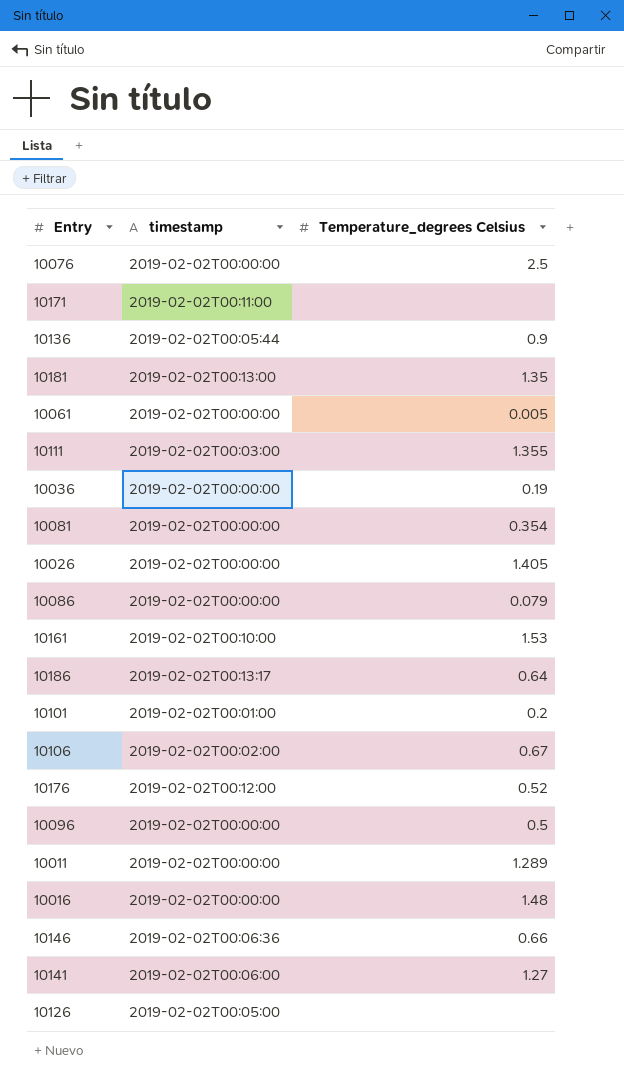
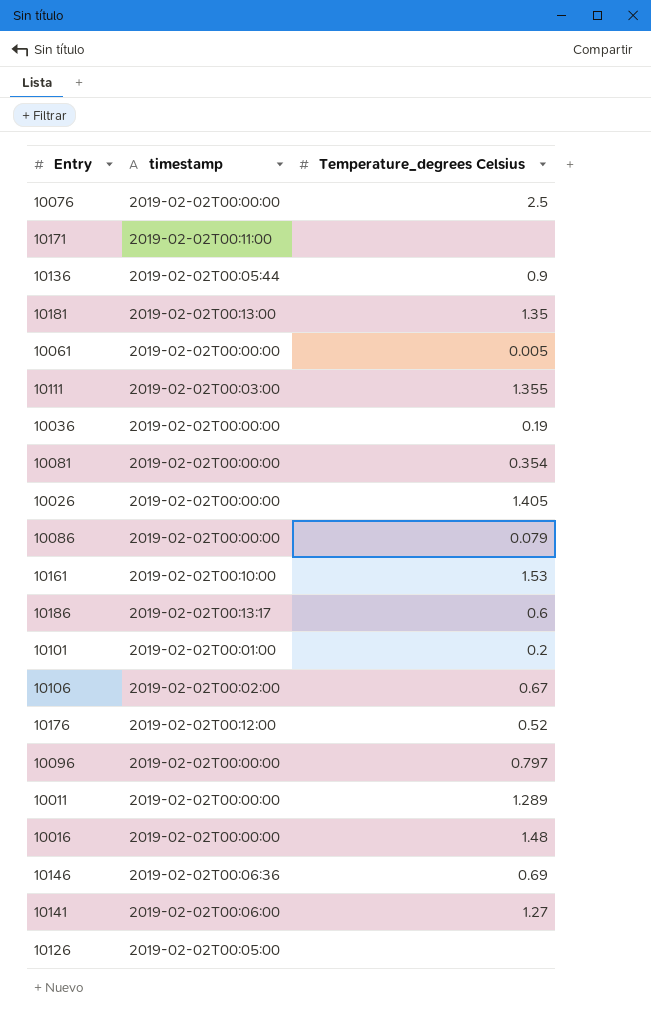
10186 | Temperature_degrees Celsius: 0.64 -> 0.6
10096 | Temperature_degrees Celsius: 0.5 -> 0.797
10146 | Temperature_degrees Celsius: 0.66 -> 0.69

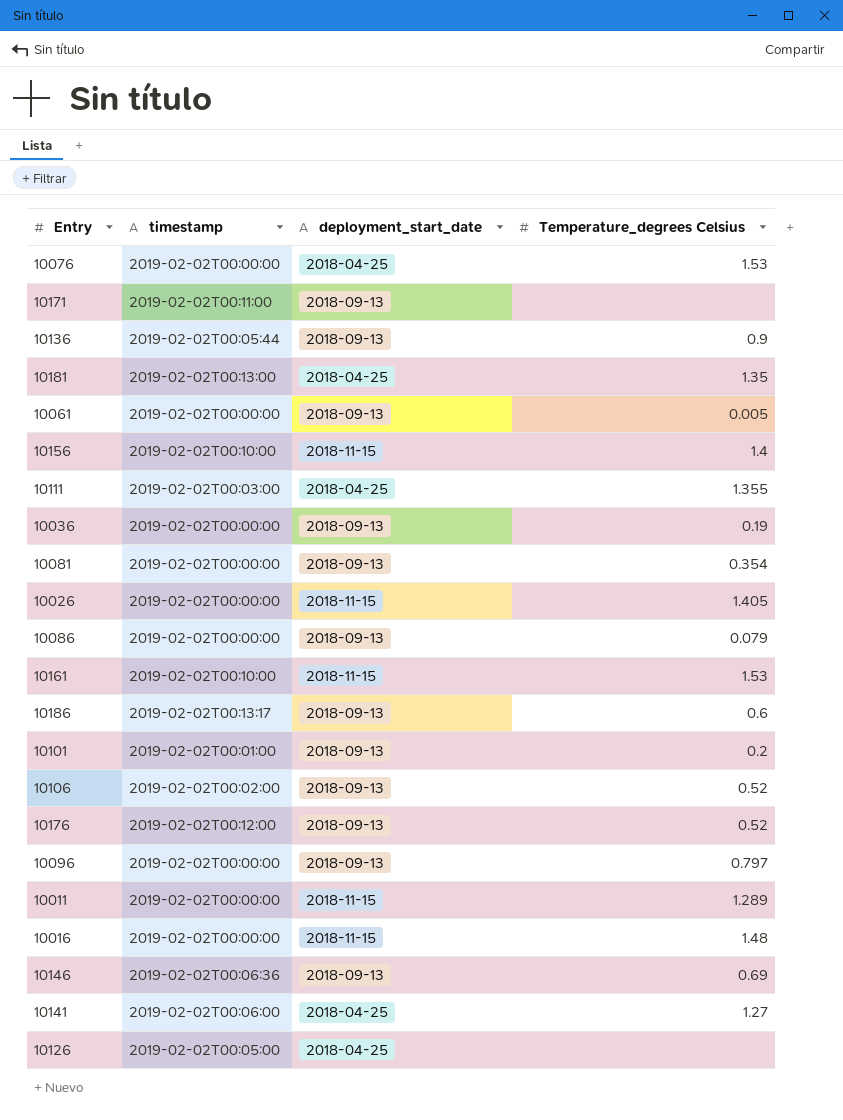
column deployment_start_date | position: none -> 3
10076 | Temperature_degrees Celsius: 2.5 -> 1.53
row 10156: none -> 2019-02-02T00:10:00 | 2018-11-15 | 1.4
10106 | Temperature_degrees Celsius: 0.67 -> 0.52

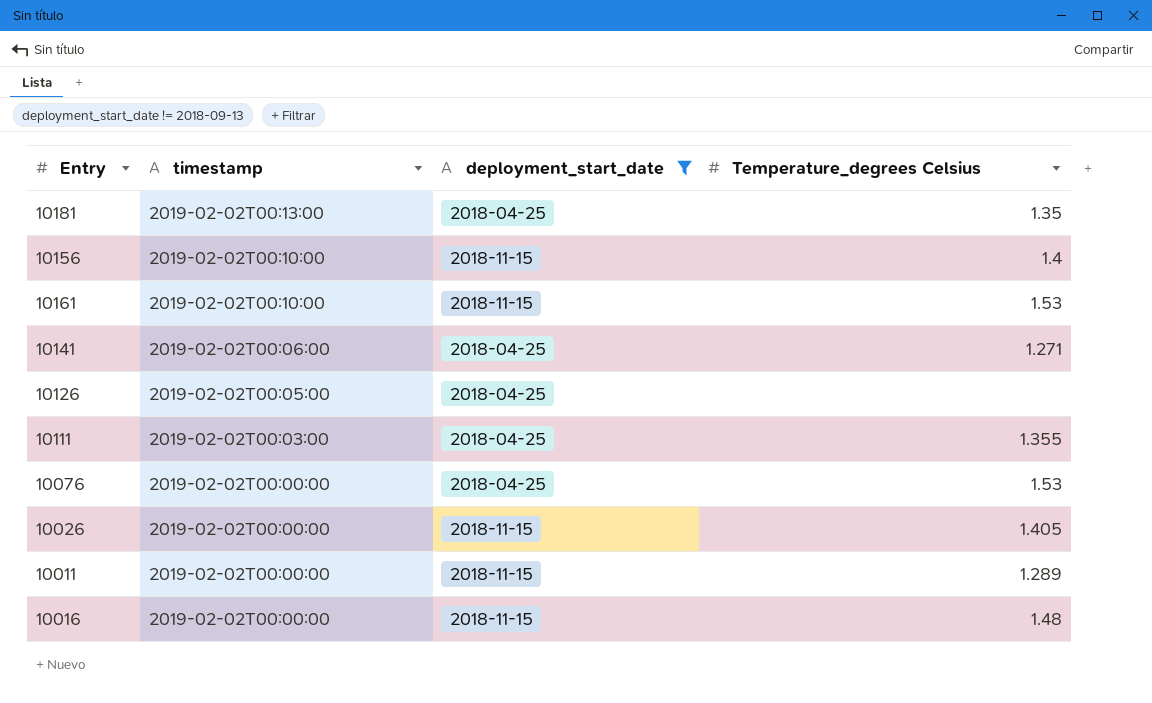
filter: none -> deployment_start_date != 2018-09-13
row order: none -> timestamp descending
10141 | Temperature_degrees Celsius: 1.27 -> 1.271

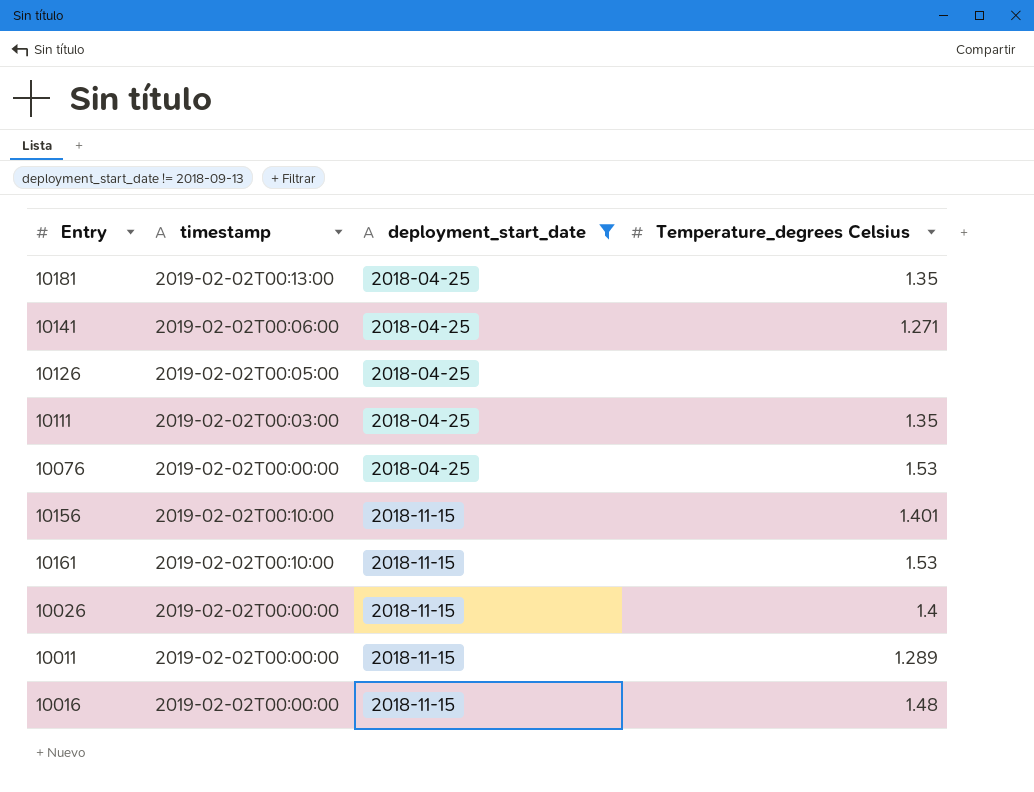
row order: timestamp descending -> deployment_start_date ascending
10111 | Temperature_degrees Celsius: 1.355 -> 1.35
10156 | Temperature_degrees Celsius: 1.4 -> 1.401
10026 | Temperature_degrees Celsius: 1.405 -> 1.4

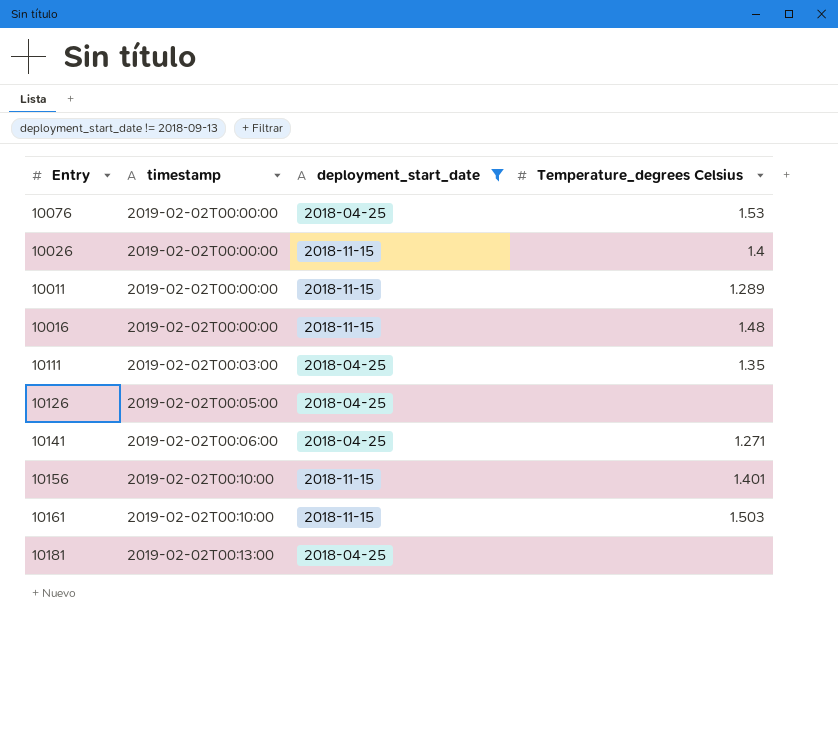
row order: deployment_start_date ascending -> timestamp ascending
10161 | Temperature_degrees Celsius: 1.53 -> 1.503
10181 | Temperature_degrees Celsius: 1.35 -> none

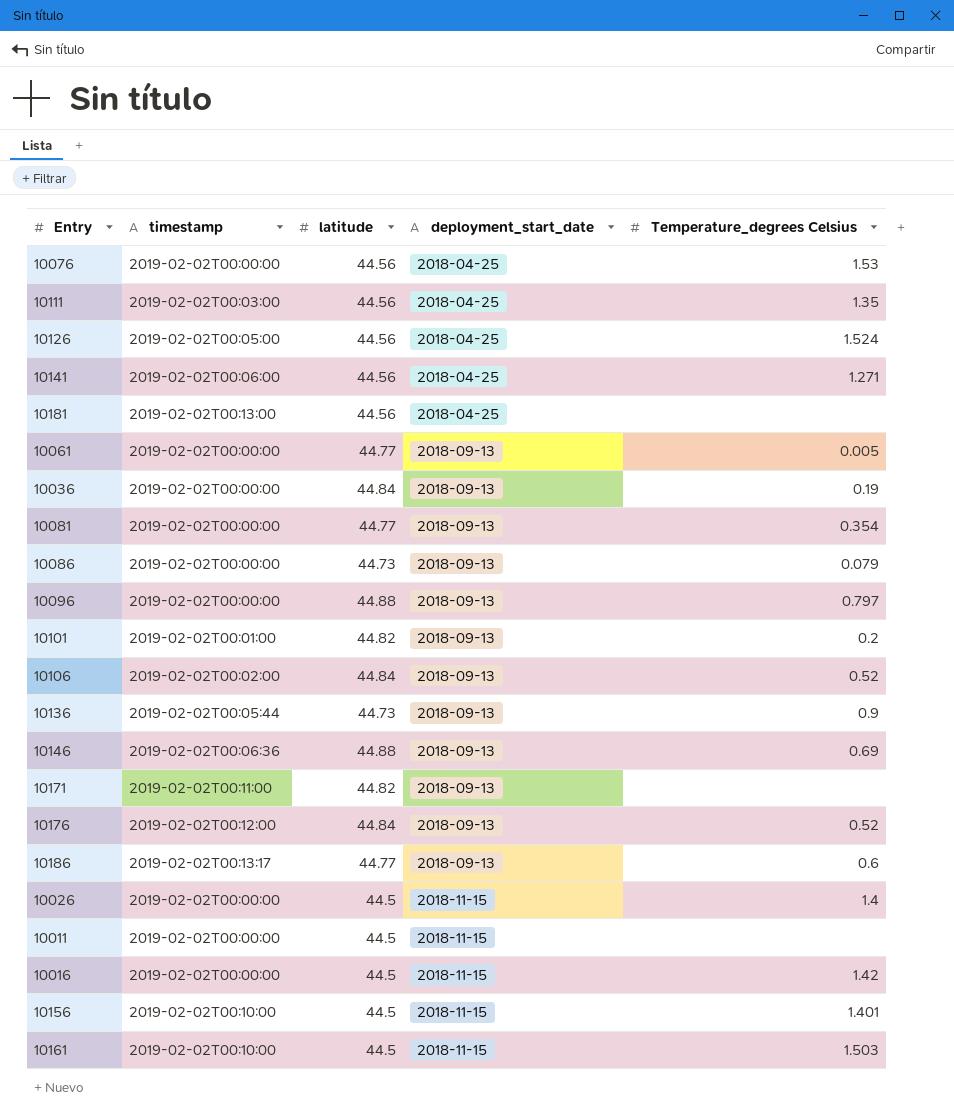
filter: deployment_start_date != 2018-09-13 -> none
row order: timestamp ascending -> deployment_start_date ascending
column latitude | position: none -> 3
10126 | Temperature_degrees Celsius: none -> 1.524
10011 | Temperature_degrees Celsius: 1.289 -> none
10016 | Temperature_degrees Celsius: 1.48 -> 1.42

